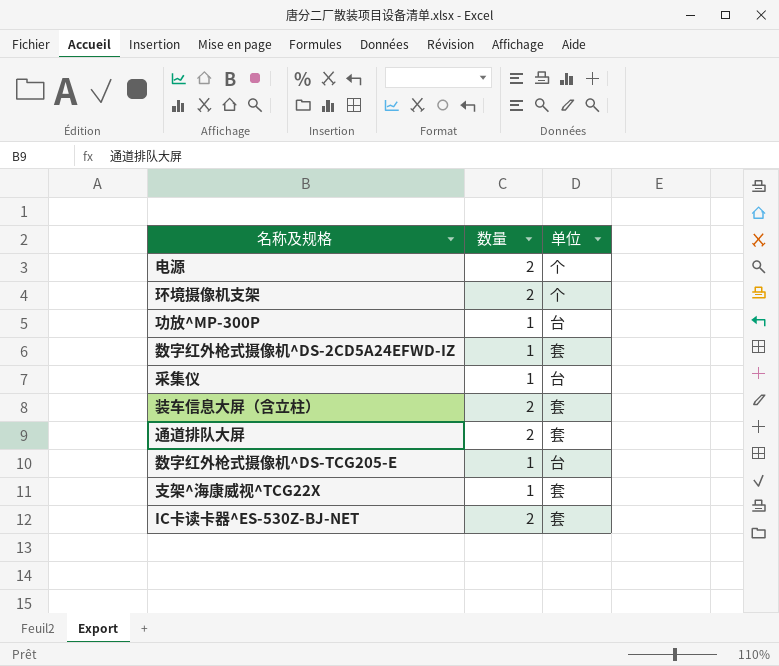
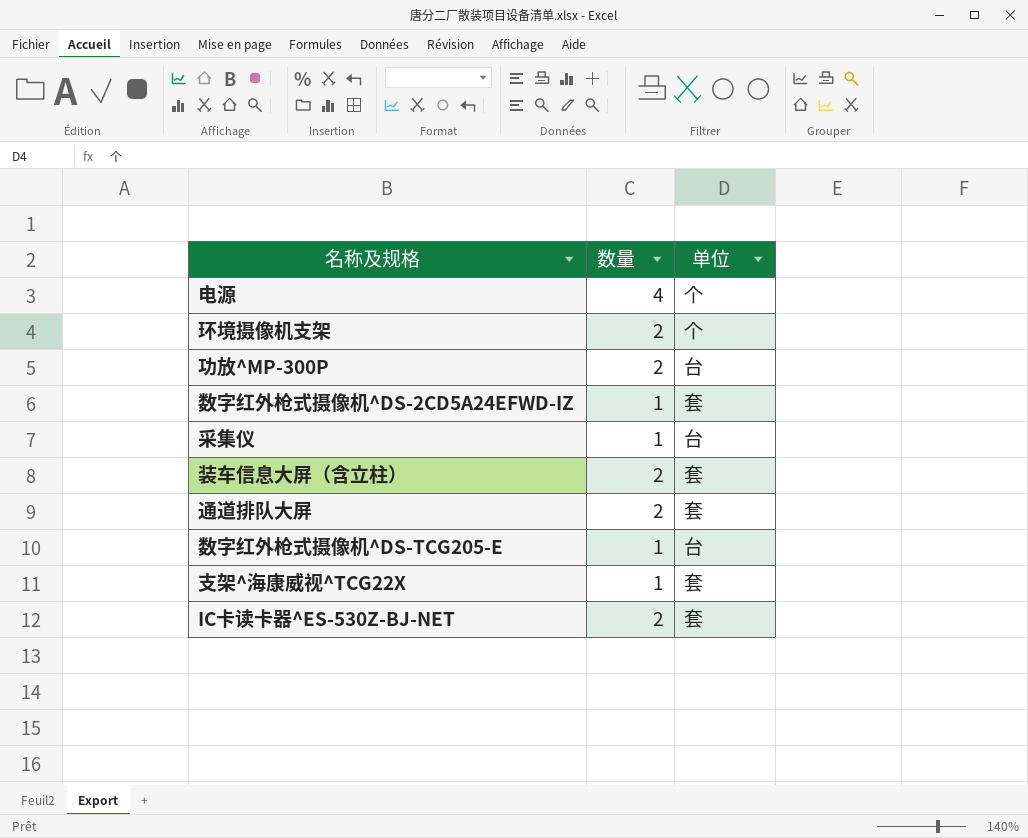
电源 | 数量: 2 -> 4
功放^MP-300P | 数量: 1 -> 2

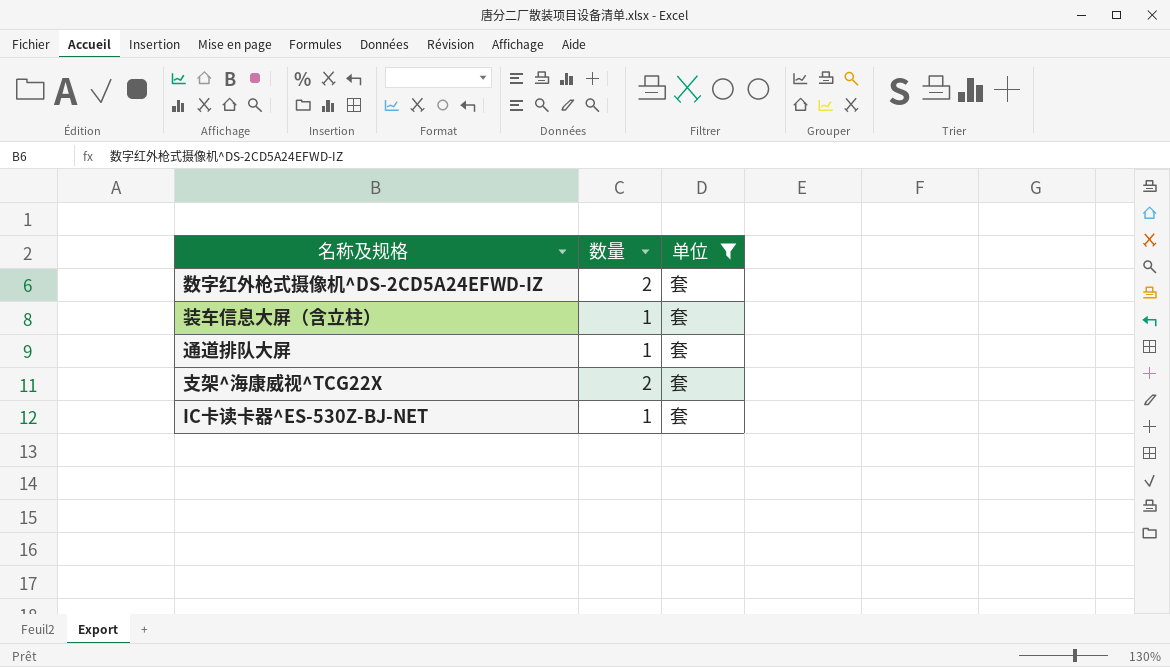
filter: none -> 单位 = 套
数字红外枪式摄像机^DS-2CD5A24EFWD-IZ | 数量: 1 -> 2
装车信息大屏（含立柱） | 数量: 2 -> 1
通道排队大屏 | 数量: 2 -> 1
支架^海康威视^TCG22X | 数量: 1 -> 2
IC卡读卡器^ES-530Z-BJ-NET | 数量: 2 -> 1

